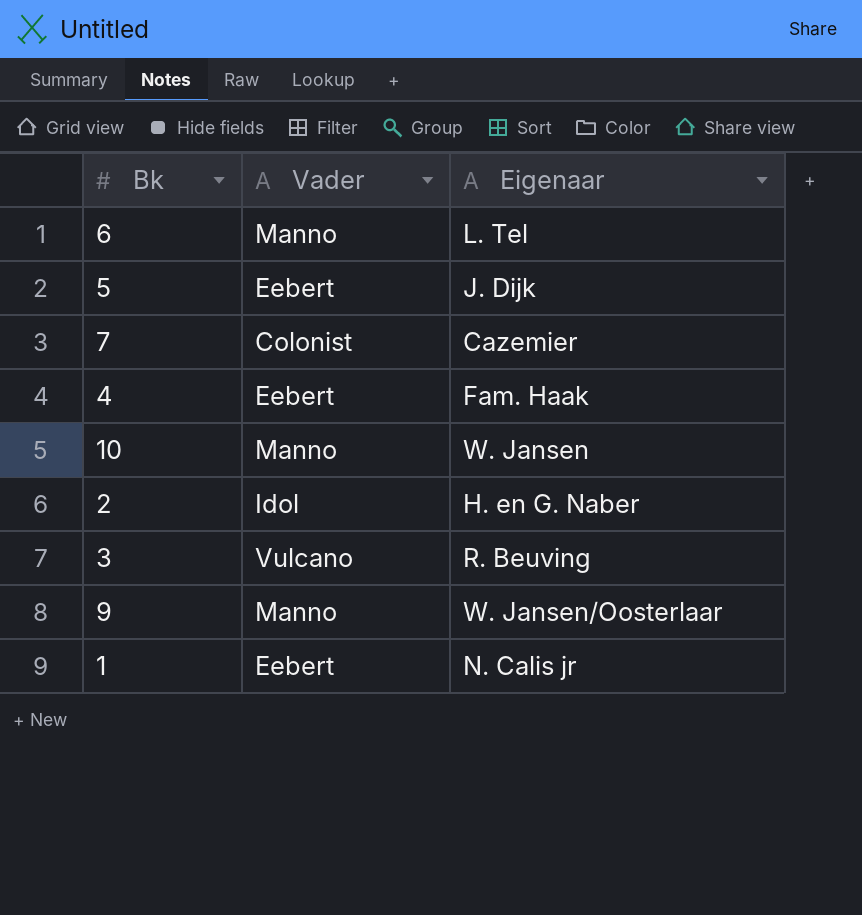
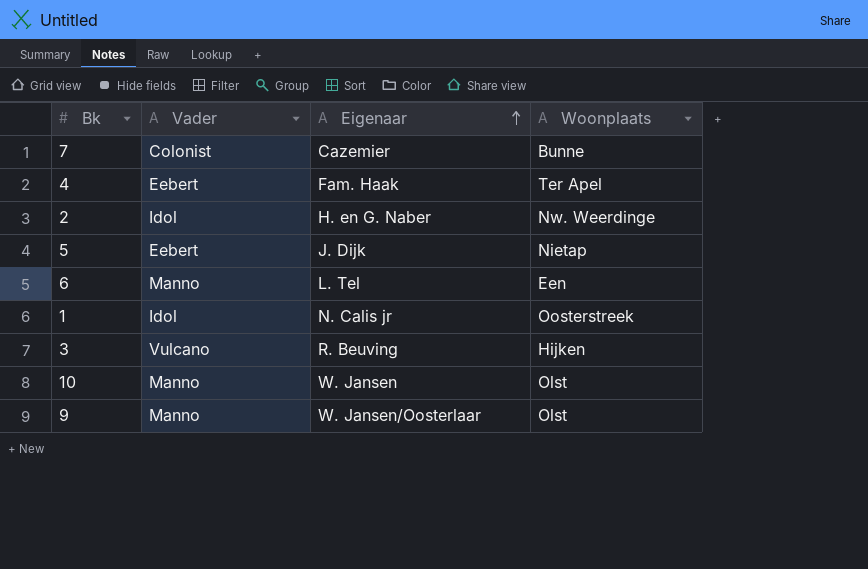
row order: none -> Eigenaar ascending
column Woonplaats | position: none -> 4
1 | Vader: Eebert -> Idol

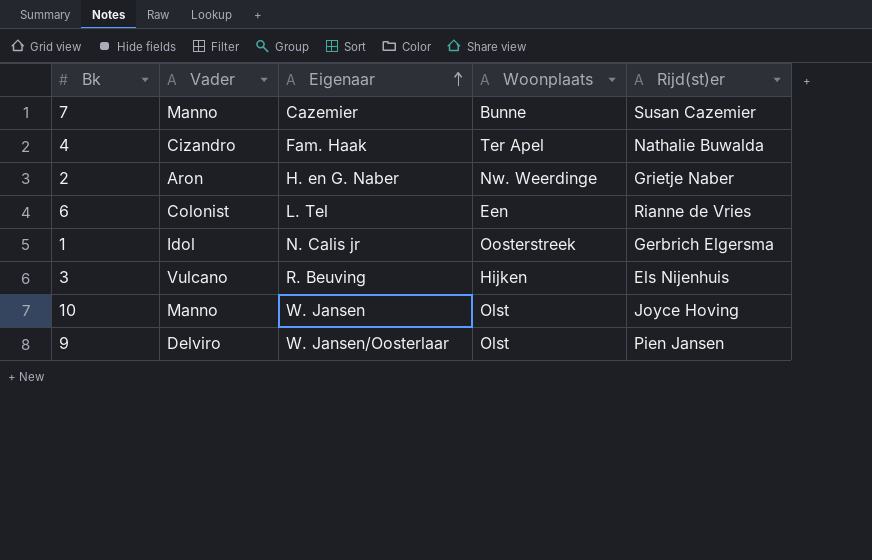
column Rijd(st)er | position: none -> 5
row 5: Eebert | J. Dijk | Nietap -> none
7 | Vader: Colonist -> Manno
4 | Vader: Eebert -> Cizandro
2 | Vader: Idol -> Aron
6 | Vader: Manno -> Colonist
9 | Vader: Manno -> Delviro

